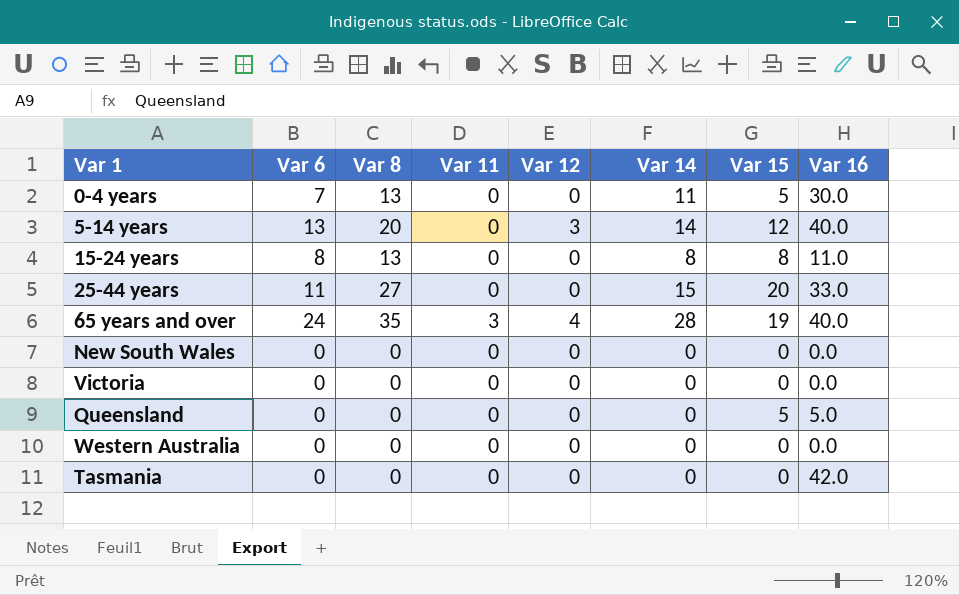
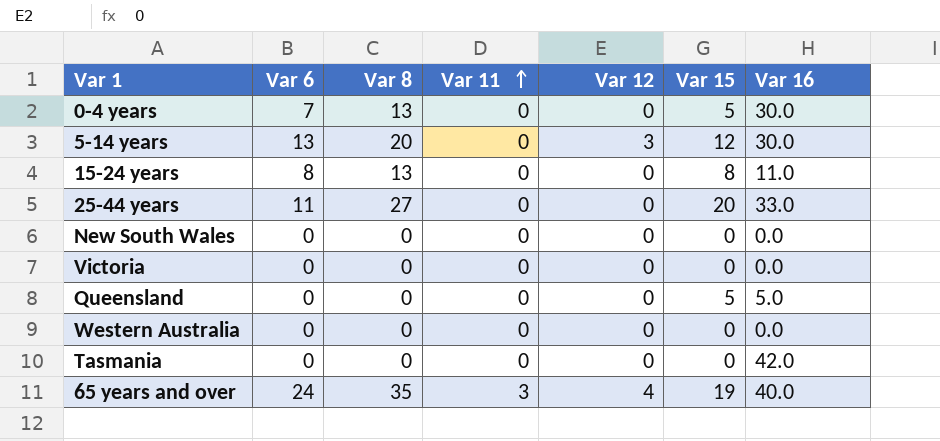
row order: none -> Var 11 ascending
column Var 14 | position: 6 -> none
5-14 years | Var 16: 40.0 -> 30.0

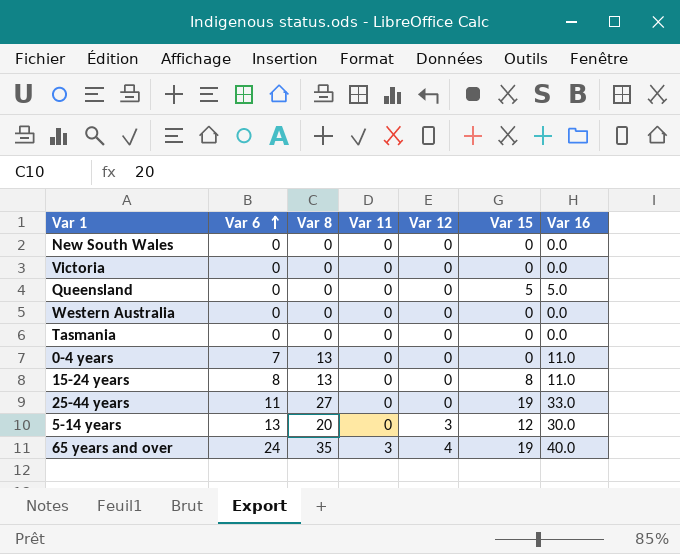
row order: Var 11 ascending -> Var 6 ascending
Tasmania | Var 16: 42.0 -> 0.0
0-4 years | Var 15: 5 -> 0
0-4 years | Var 16: 30.0 -> 11.0
25-44 years | Var 15: 20 -> 19

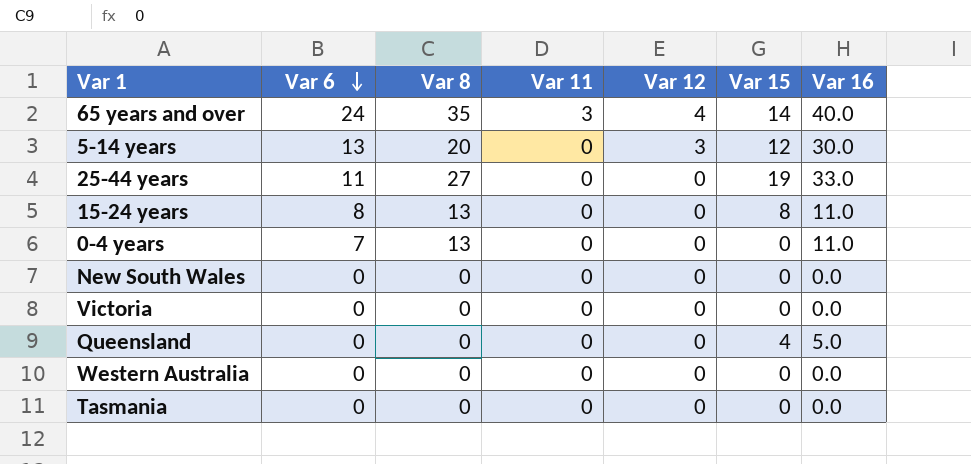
row order: Var 6 ascending -> Var 6 descending
65 years and over | Var 15: 19 -> 14
Queensland | Var 15: 5 -> 4

